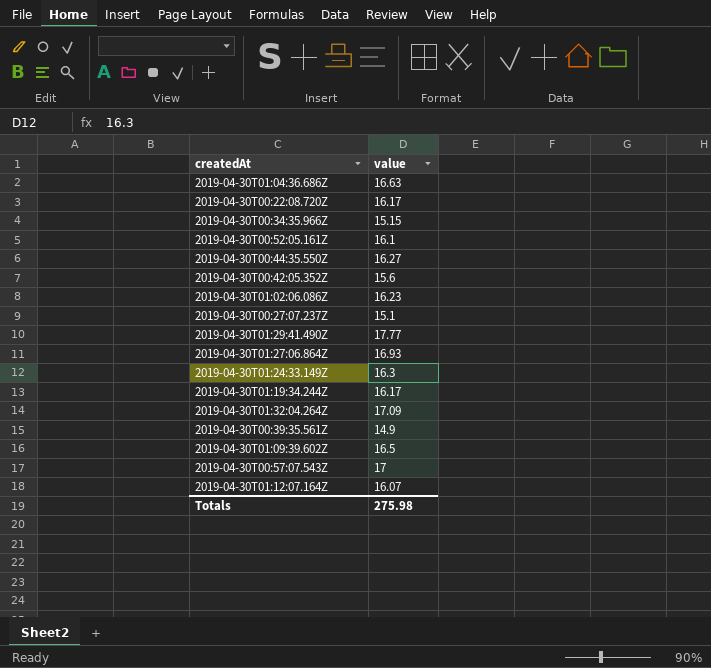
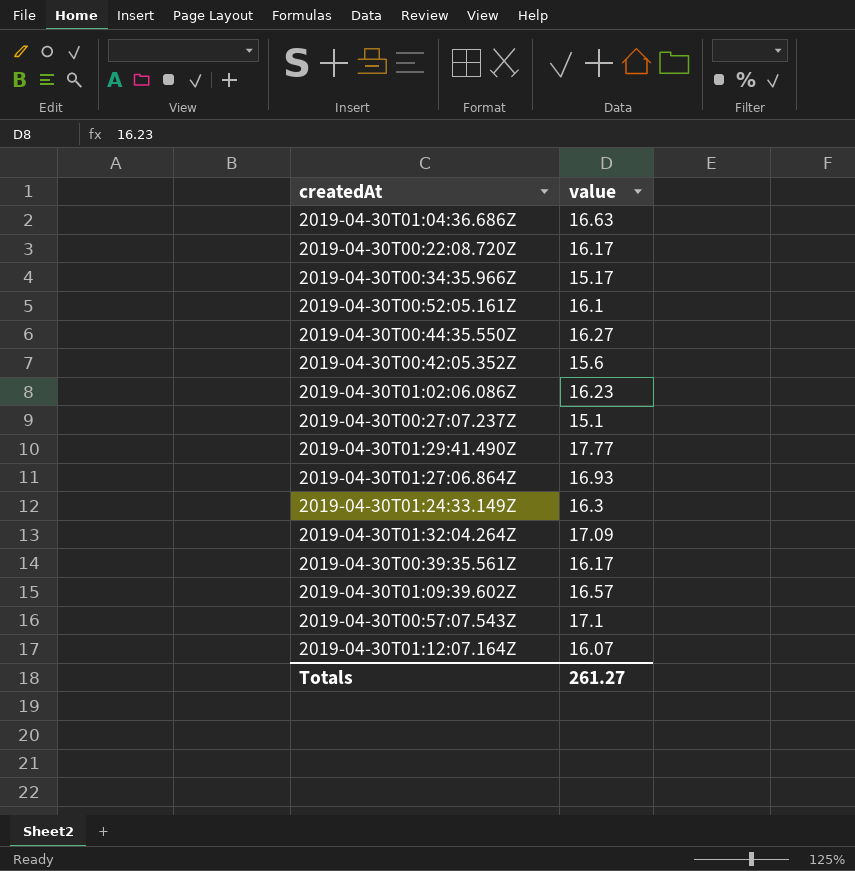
row 2019-04-30T01:19:34.244Z: 16.17 -> none
2019-04-30T00:34:35.966Z | value: 15.15 -> 15.17
2019-04-30T00:39:35.561Z | value: 14.9 -> 16.17
2019-04-30T01:09:39.602Z | value: 16.5 -> 16.57
2019-04-30T00:57:07.543Z | value: 17 -> 17.1
Totals | value: 275.98 -> 261.27

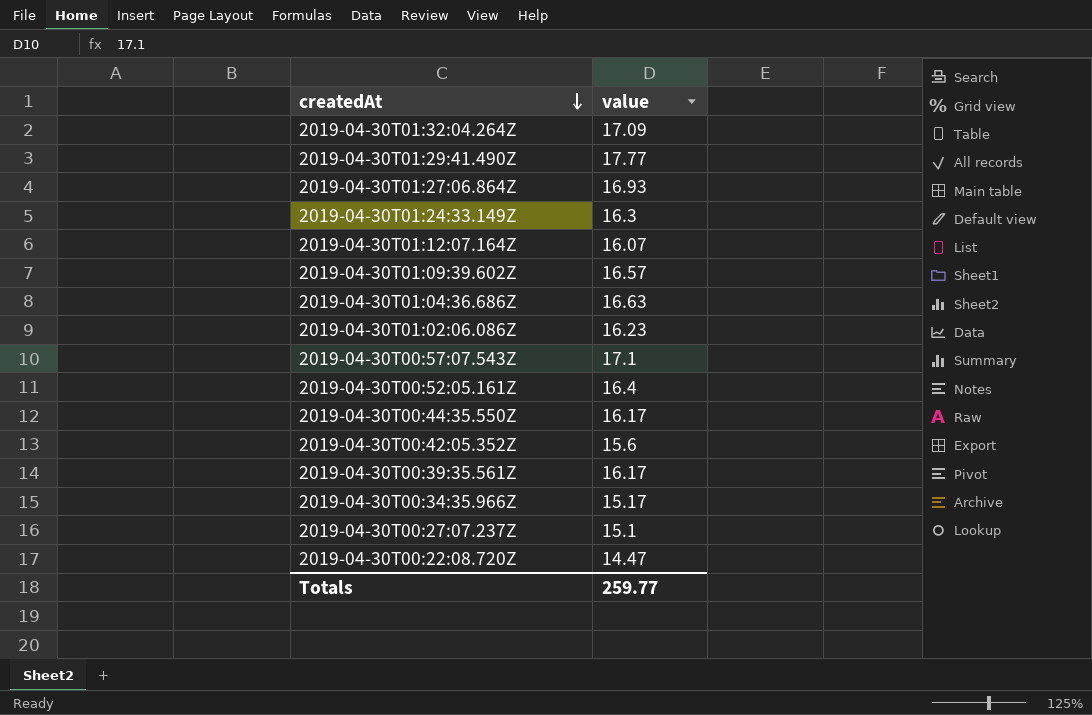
row order: none -> createdAt descending
2019-04-30T00:52:05.161Z | value: 16.1 -> 16.4
2019-04-30T00:44:35.550Z | value: 16.27 -> 16.17
2019-04-30T00:22:08.720Z | value: 16.17 -> 14.47
Totals | value: 261.27 -> 259.77

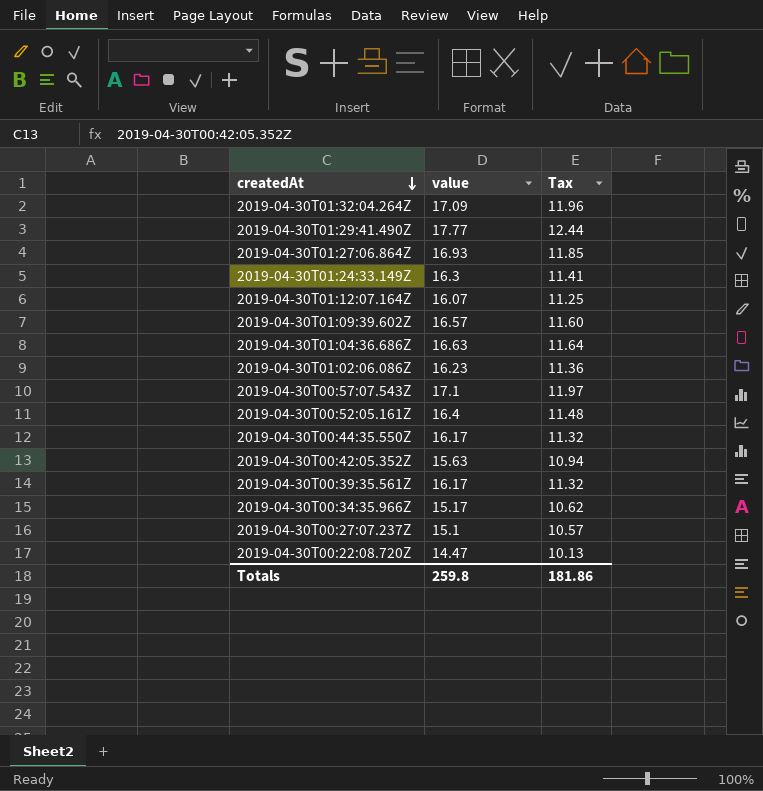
column Tax | formula: none -> [value] * 0.7
2019-04-30T00:42:05.352Z | value: 15.6 -> 15.63
Totals | value: 259.77 -> 259.8

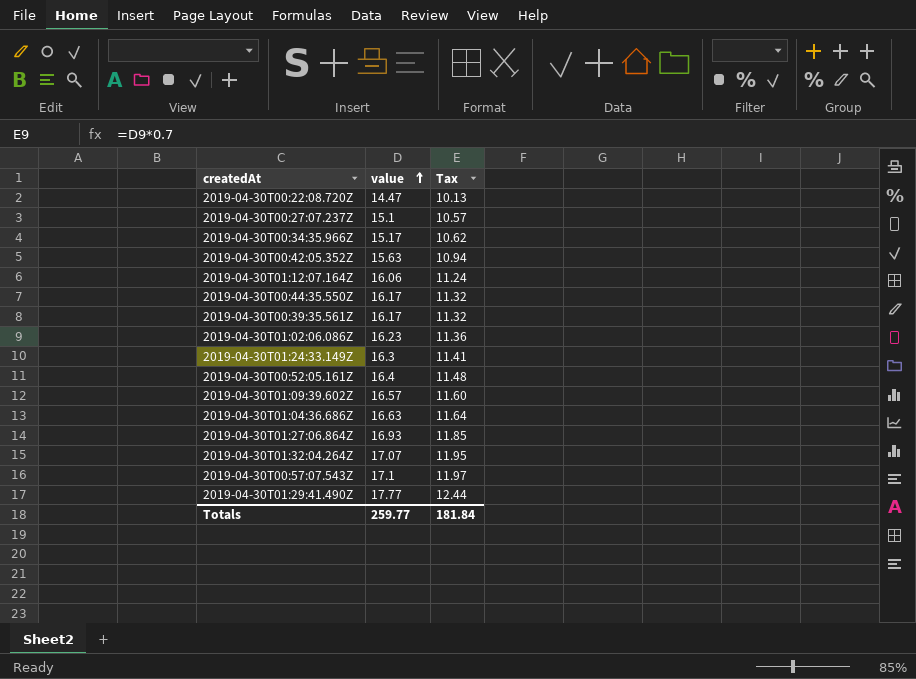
row order: createdAt descending -> value ascending
2019-04-30T01:12:07.164Z | value: 16.07 -> 16.06
2019-04-30T01:12:07.164Z | Tax: 11.25 -> 11.24
2019-04-30T01:32:04.264Z | value: 17.09 -> 17.07
2019-04-30T01:32:04.264Z | Tax: 11.96 -> 11.95
Totals | value: 259.8 -> 259.77
Totals | Tax: 181.86 -> 181.84

